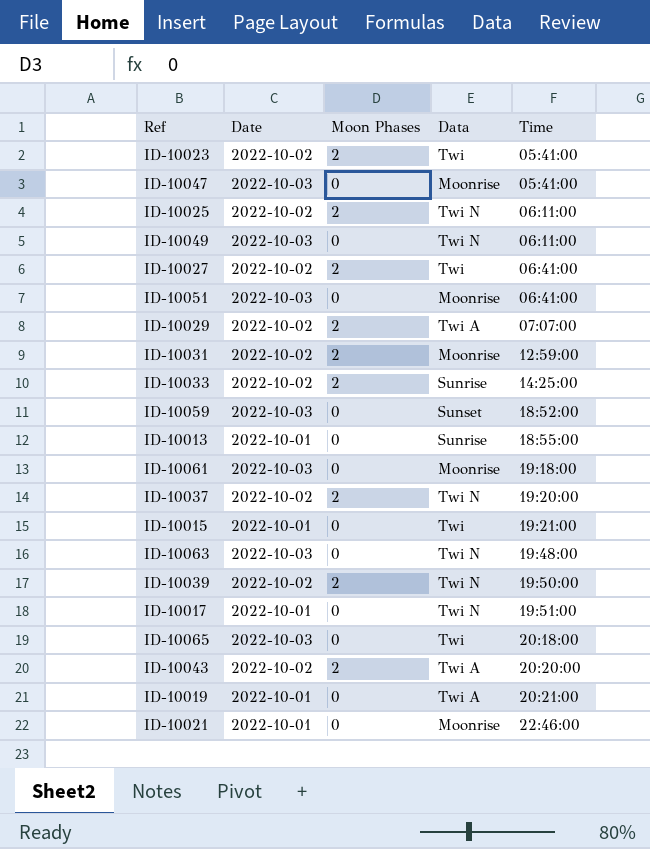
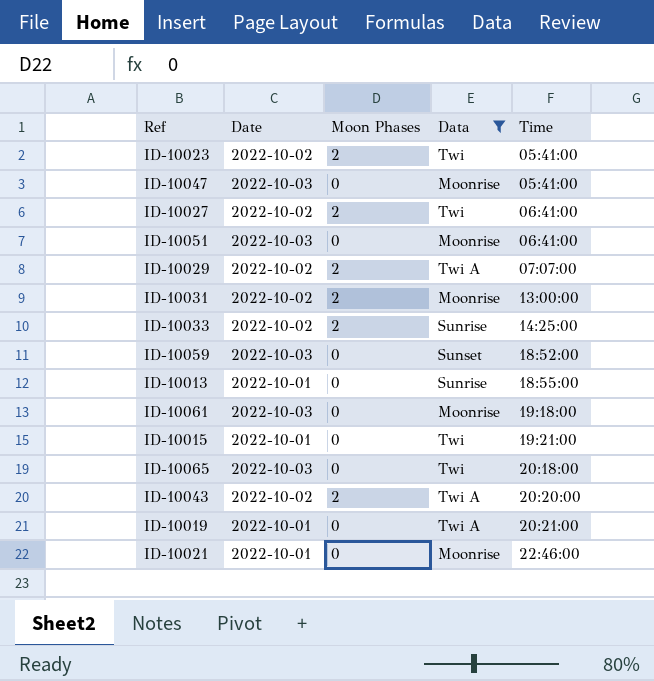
filter: none -> Data != Twi N
ID-10031 | Time: 12:59:00 -> 13:00:00

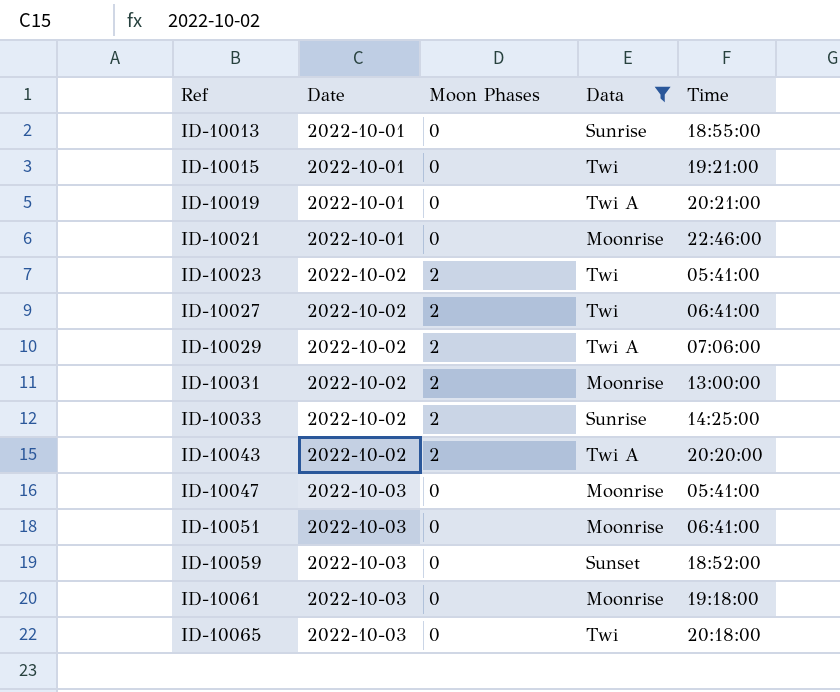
row order: Time ascending -> Ref ascending
ID-10029 | Time: 07:07:00 -> 07:06:00

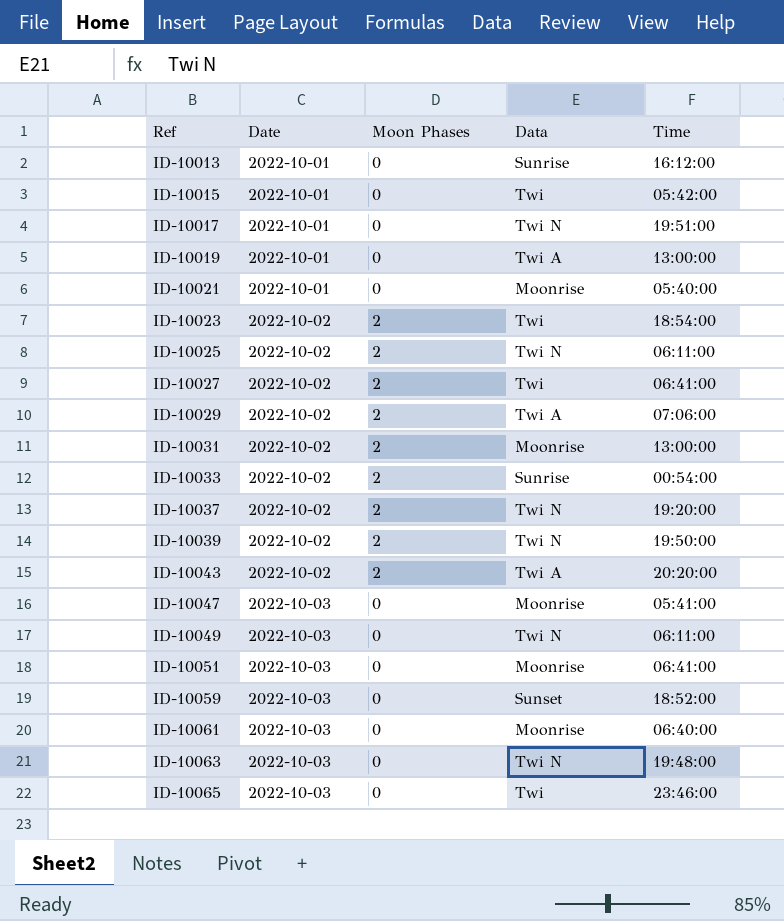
filter: Data != Twi N -> none
ID-10013 | Time: 18:55:00 -> 16:12:00
ID-10015 | Time: 19:21:00 -> 05:42:00
ID-10019 | Time: 20:21:00 -> 13:00:00
ID-10021 | Time: 22:46:00 -> 05:40:00
ID-10023 | Time: 05:41:00 -> 18:54:00
ID-10033 | Time: 14:25:00 -> 00:54:00
ID-10061 | Time: 19:18:00 -> 06:40:00
ID-10065 | Time: 20:18:00 -> 23:46:00

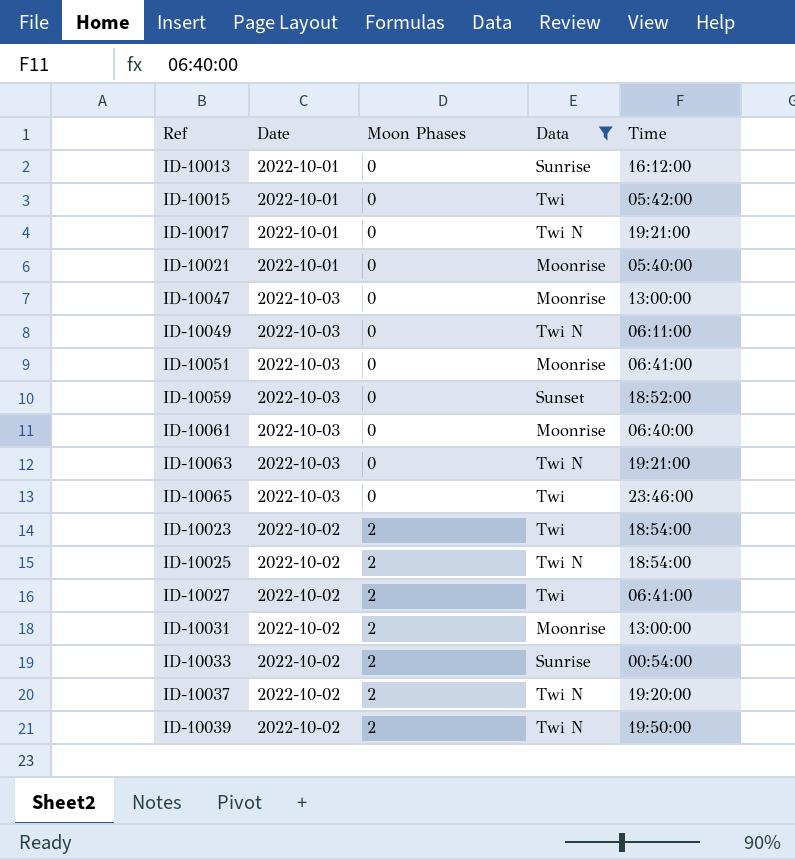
filter: none -> Data != Twi A
row order: Ref ascending -> Moon Phases ascending
ID-10017 | Time: 19:51:00 -> 19:21:00
ID-10047 | Time: 05:41:00 -> 13:00:00
ID-10063 | Time: 19:48:00 -> 19:21:00
ID-10025 | Time: 06:11:00 -> 18:54:00

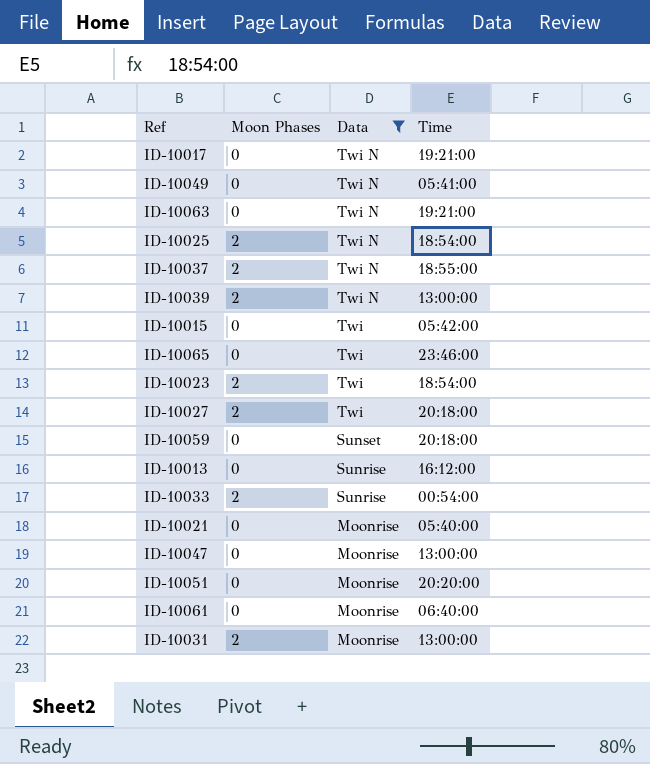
row order: Moon Phases ascending -> Data descending
column Date | position: 2 -> none
ID-10049 | Time: 06:11:00 -> 05:41:00
ID-10037 | Time: 19:20:00 -> 18:55:00
ID-10039 | Time: 19:50:00 -> 13:00:00
ID-10027 | Time: 06:41:00 -> 20:18:00
ID-10059 | Time: 18:52:00 -> 20:18:00
ID-10051 | Time: 06:41:00 -> 20:20:00

